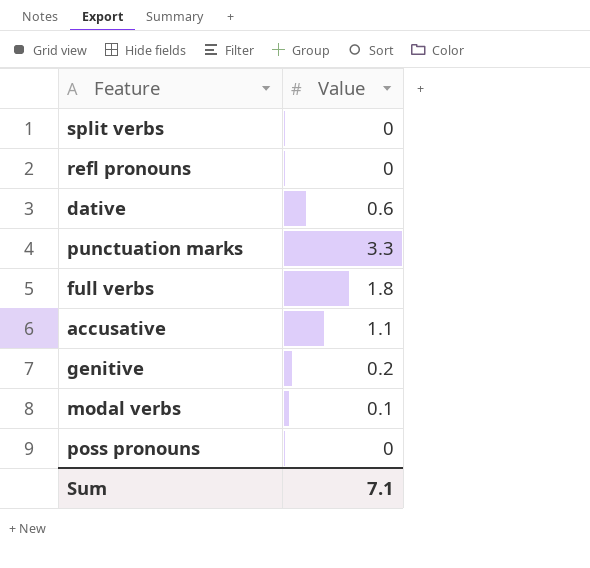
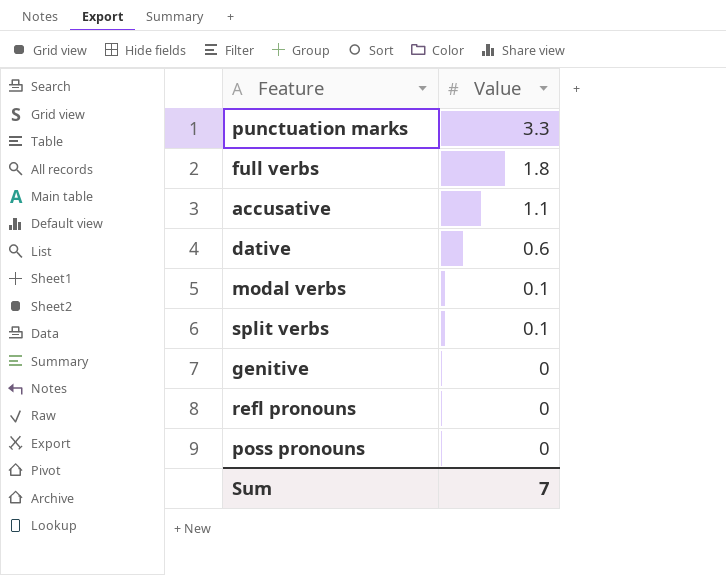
row order: none -> Value descending
split verbs | Value: 0 -> 0.1
genitive | Value: 0.2 -> 0
Sum | Value: 7.1 -> 7

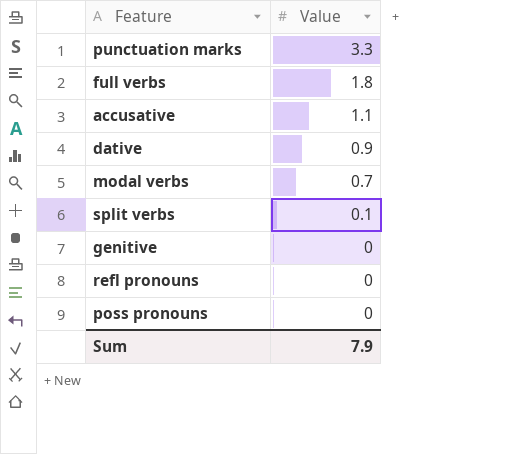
dative | Value: 0.6 -> 0.9
modal verbs | Value: 0.1 -> 0.7
Sum | Value: 7 -> 7.9

